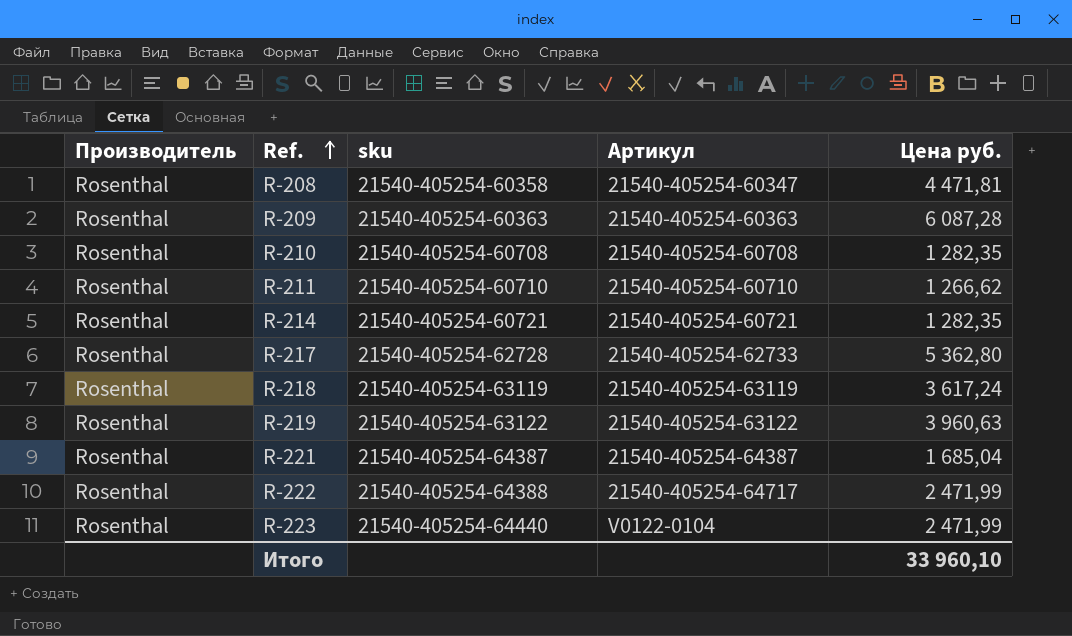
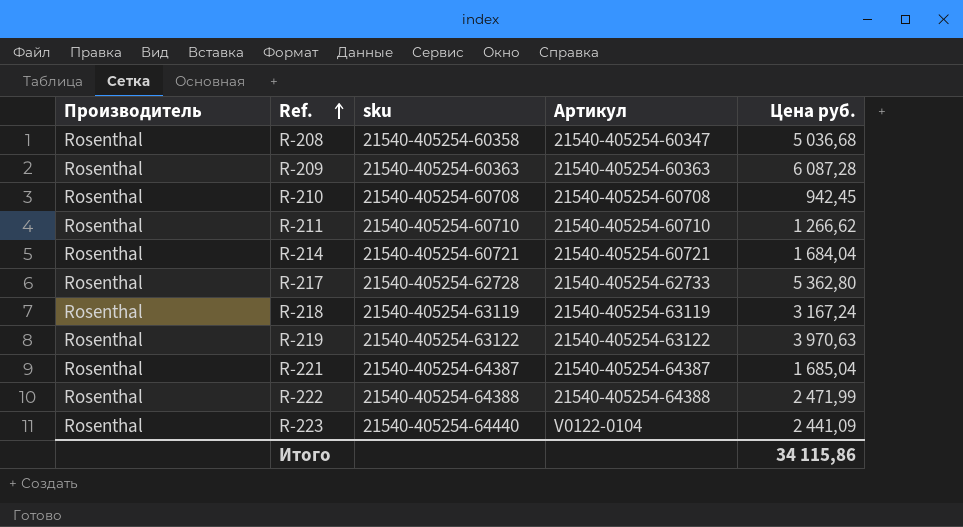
R-208 | Цена руб.: 4 471,81 -> 5 036,68
R-210 | Цена руб.: 1 282,35 -> 942,45
R-214 | Цена руб.: 1 282,35 -> 1 684,04
R-218 | Цена руб.: 3 617,24 -> 3 167,24
R-219 | Цена руб.: 3 960,63 -> 3 970,63
R-222 | Артикул: 21540-405254-64717 -> 21540-405254-64388
R-223 | Цена руб.: 2 471,99 -> 2 441,09
Итого | Цена руб.: 33 960,10 -> 34 115,86

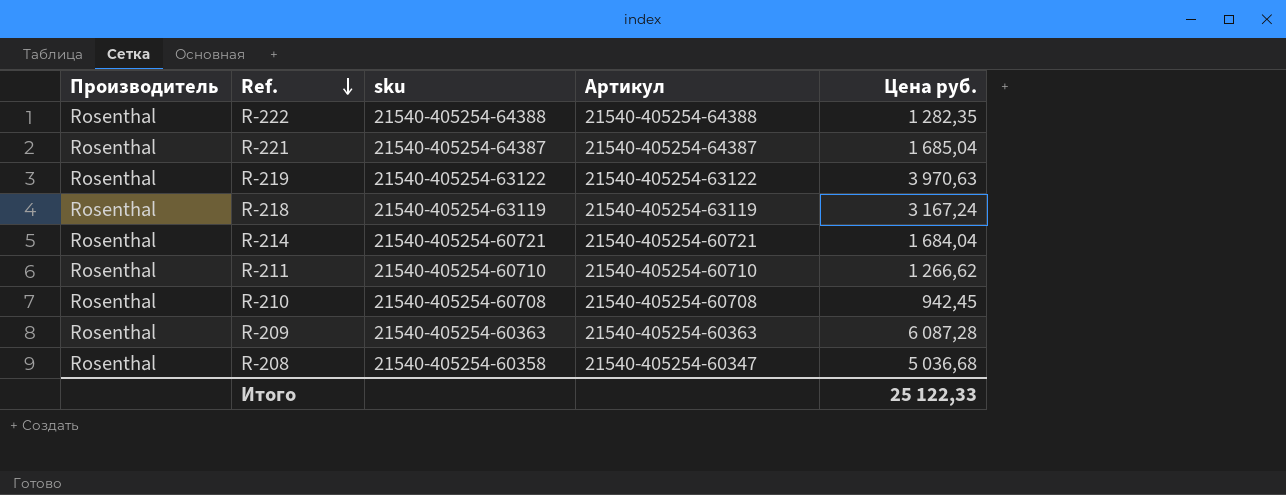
row order: Ref. ascending -> Ref. descending
row R-217: Rosenthal | 21540-405254-62728 | 21540-405254-62733 | 5 362,80 -> none
row R-223: Rosenthal | 21540-405254-64440 | V0122-0104 | 2 441,09 -> none
R-222 | Цена руб.: 2 471,99 -> 1 282,35
Итого | Цена руб.: 34 115,86 -> 25 122,33

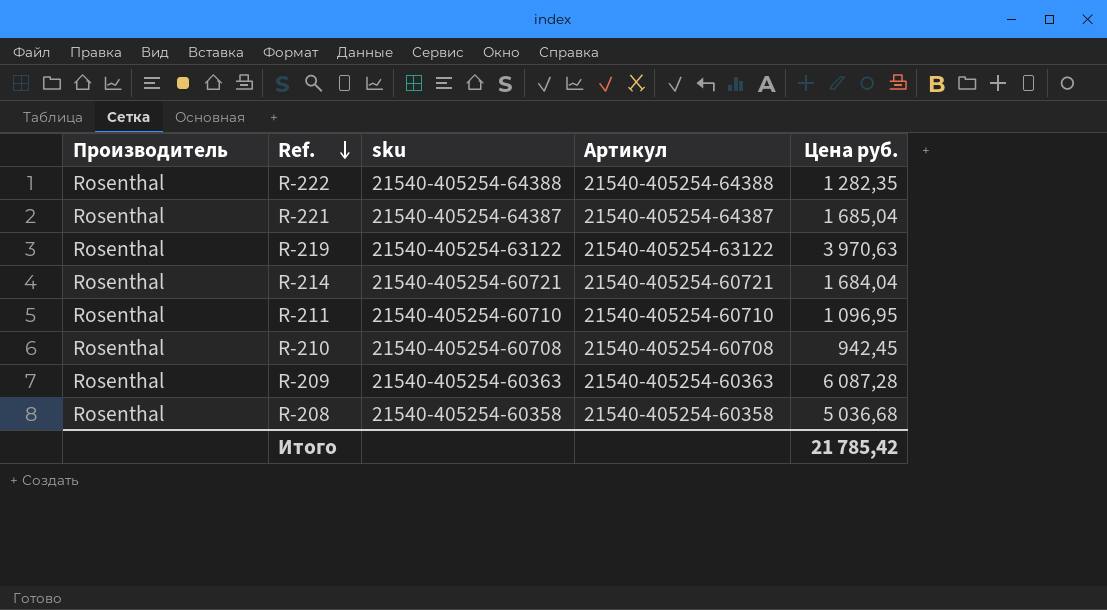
row R-218: Rosenthal | 21540-405254-63119 | 21540-405254-63119 | 3 167,24 -> none
R-211 | Цена руб.: 1 266,62 -> 1 096,95
R-208 | Артикул: 21540-405254-60347 -> 21540-405254-60358
Итого | Цена руб.: 25 122,33 -> 21 785,42

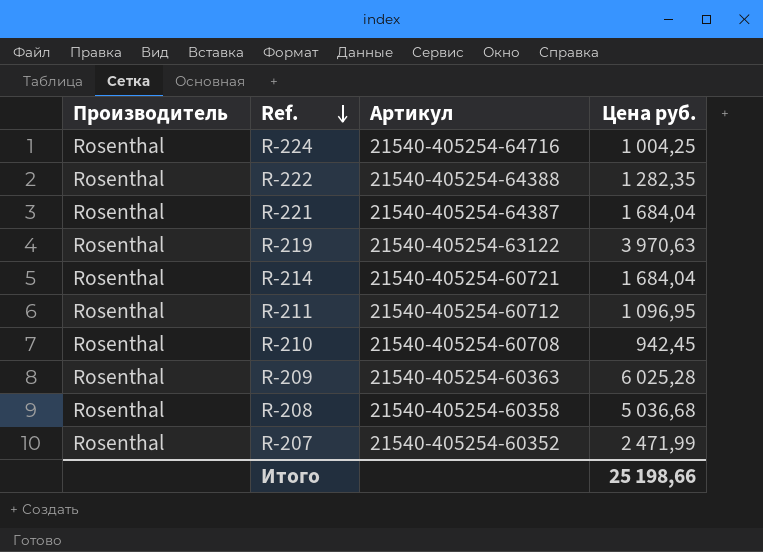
column sku | position: 3 -> none
row R-224: none -> Rosenthal | 21540-405254-64716 | 1 004,25
R-221 | Цена руб.: 1 685,04 -> 1 684,04
R-211 | Артикул: 21540-405254-60710 -> 21540-405254-60712
R-209 | Цена руб.: 6 087,28 -> 6 025,28
row R-207: none -> Rosenthal | 21540-405254-60352 | 2 471,99
Итого | Цена руб.: 21 785,42 -> 25 198,66

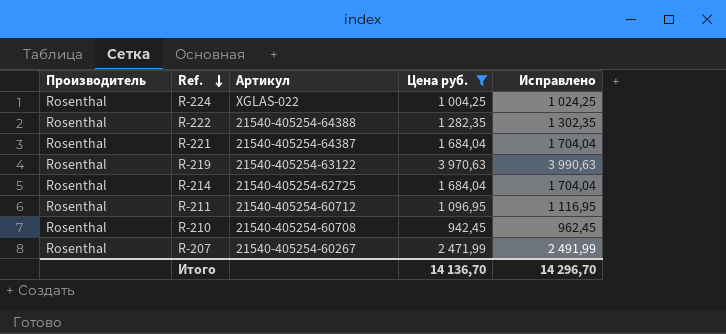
filter: none -> Цена руб. <= 3 970,63
column Исправлено | formula: none -> [Цена руб.] + 20
R-224 | Артикул: 21540-405254-64716 -> XGLAS-022
R-214 | Артикул: 21540-405254-60721 -> 21540-405254-62725
R-207 | Артикул: 21540-405254-60352 -> 21540-405254-60267
Итого | Цена руб.: 25 198,66 -> 14 136,70

